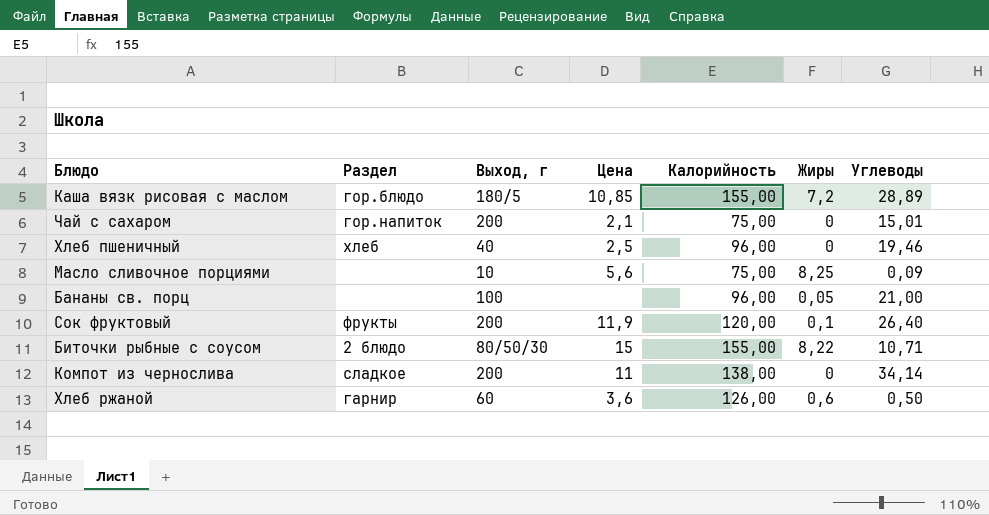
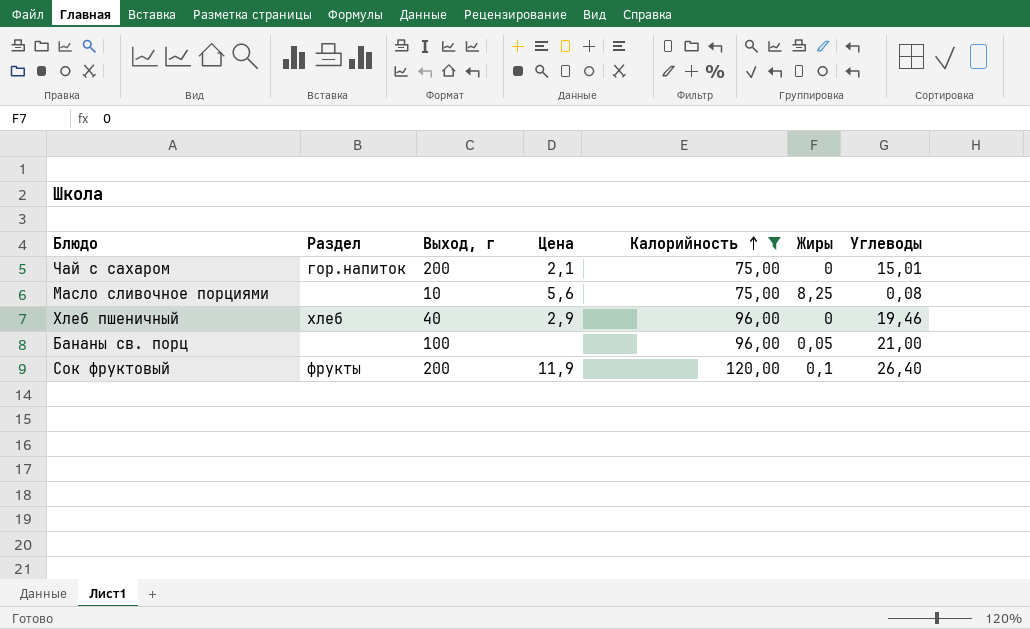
filter: none -> Калорийность <= 120,00
row order: none -> Калорийность ascending
Масло сливочное порциями | Углеводы: 0,09 -> 0,08
Хлеб пшеничный | Цена: 2,5 -> 2,9

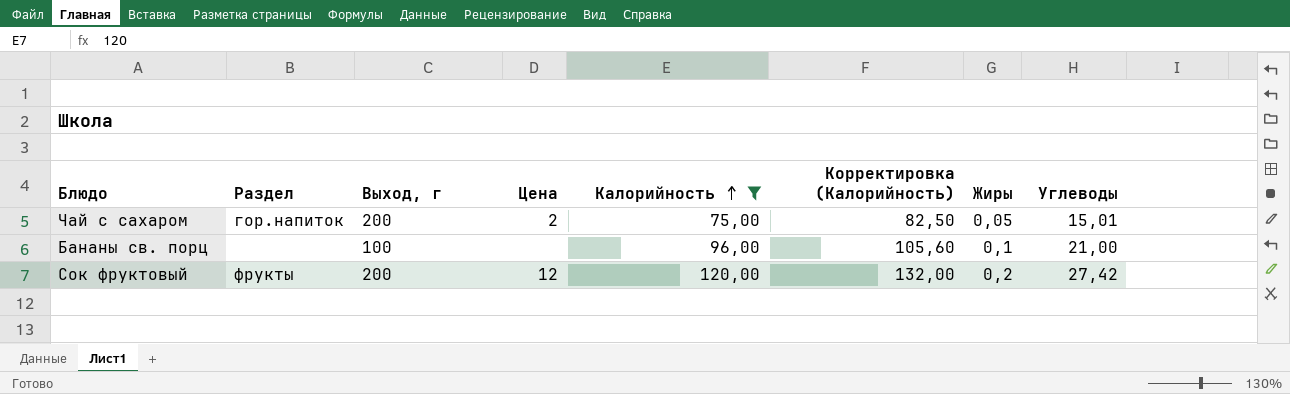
column Корректировка (Калорийность) | formula: none -> [Калорийность] * 1,1
row Масло сливочное порциями: none | 10 | 5,6 | 75,00 | 8,25 | 0,08 -> none
row Хлеб пшеничный: хлеб | 40 | 2,9 | 96,00 | 0 | 19,46 -> none
Чай с сахаром | Цена: 2,1 -> 2
Чай с сахаром | Жиры: 0 -> 0,05
Бананы св. порц | Жиры: 0,05 -> 0,1
Сок фруктовый | Цена: 11,9 -> 12
Сок фруктовый | Жиры: 0,1 -> 0,2
Сок фруктовый | Углеводы: 26,40 -> 27,42

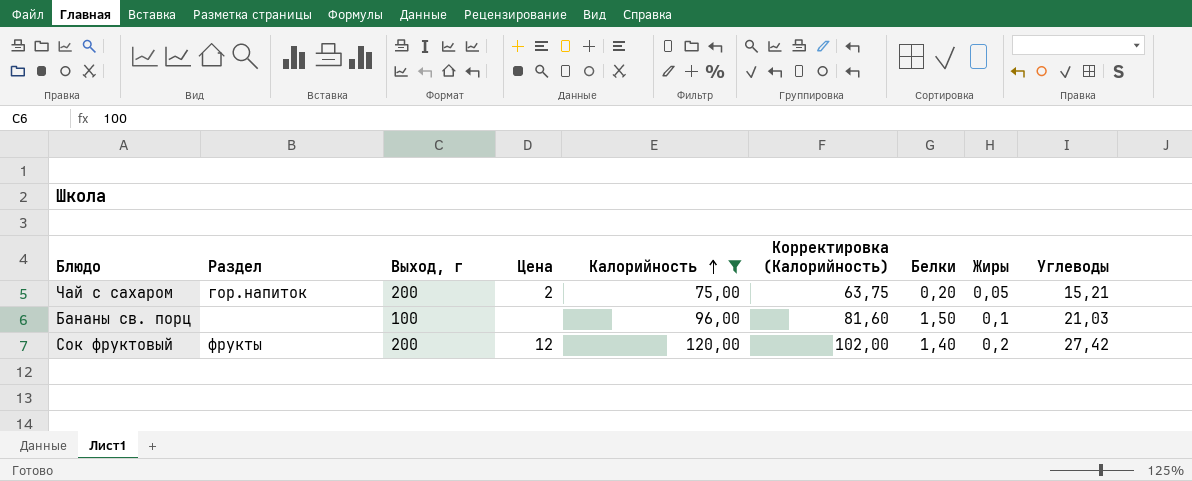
column Корректировка (Калорийность) | formula: [Калорийность] * 1,1 -> [Калорийность] * 0,85
column Белки | position: none -> 7
Чай с сахаром | Углеводы: 15,01 -> 15,21
Бананы св. порц | Углеводы: 21,00 -> 21,03

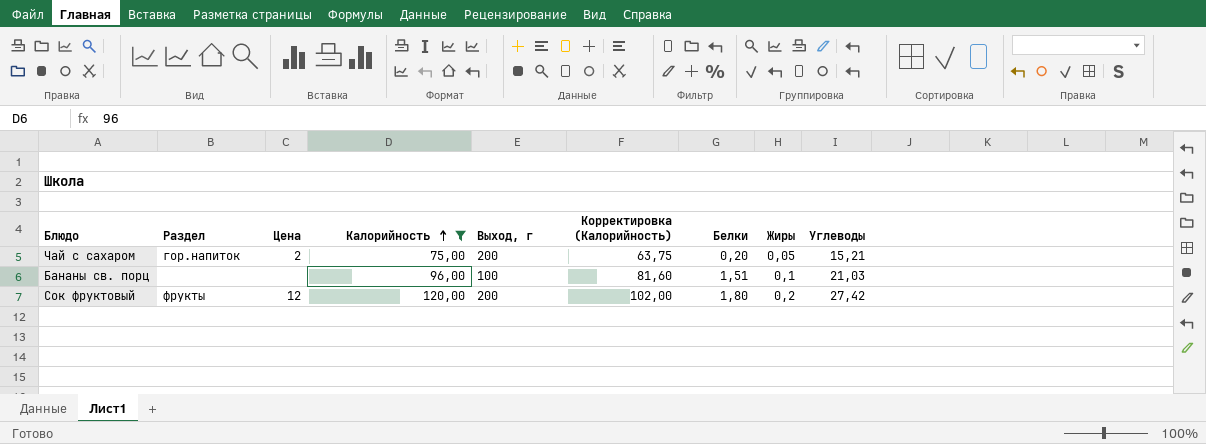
column Выход, г | position: 3 -> 5
Бананы св. порц | Белки: 1,50 -> 1,51
Сок фруктовый | Белки: 1,40 -> 1,80

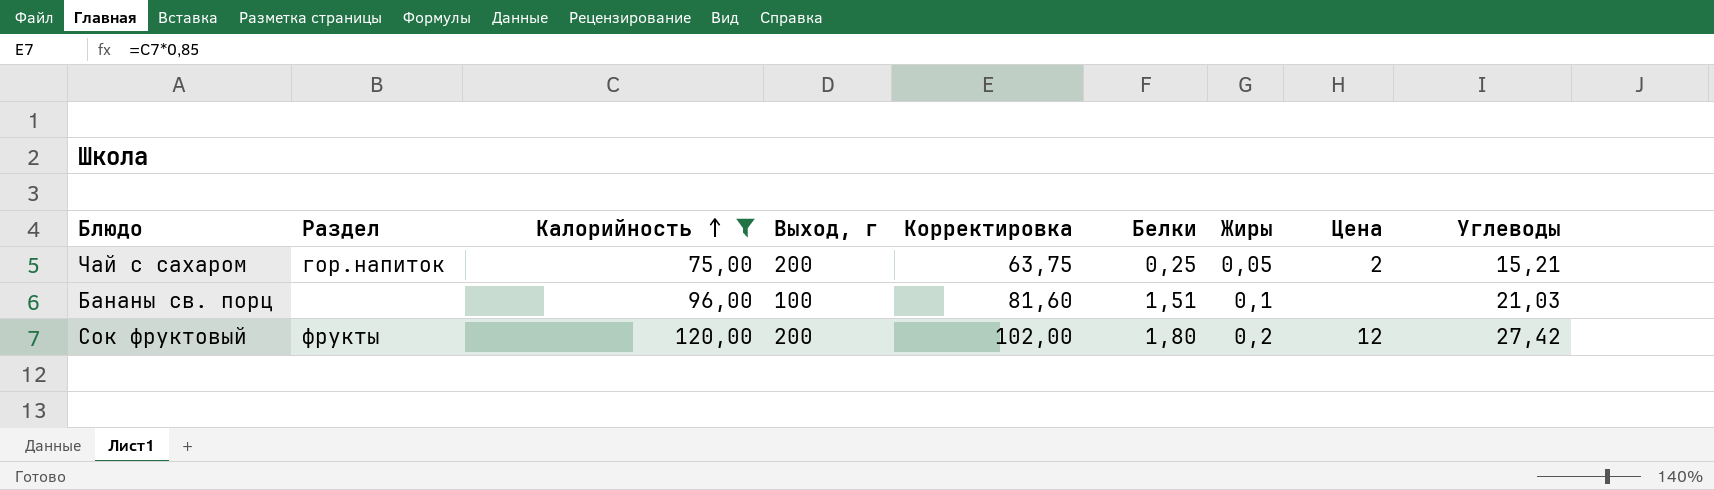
column name: Корректировка (Калорийность) -> Корректировка
column Цена | position: 3 -> 8
Чай с сахаром | Белки: 0,20 -> 0,25

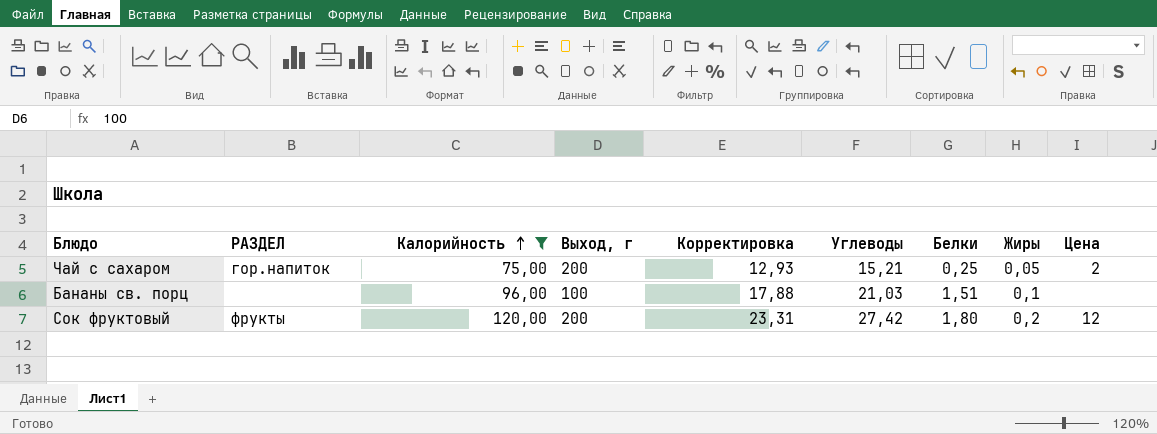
column name: Раздел -> РАЗДЕЛ
column Корректировка | formula: [Калорийность] * 0,85 -> [Углеводы] * 0,85
column Углеводы | position: 9 -> 6

